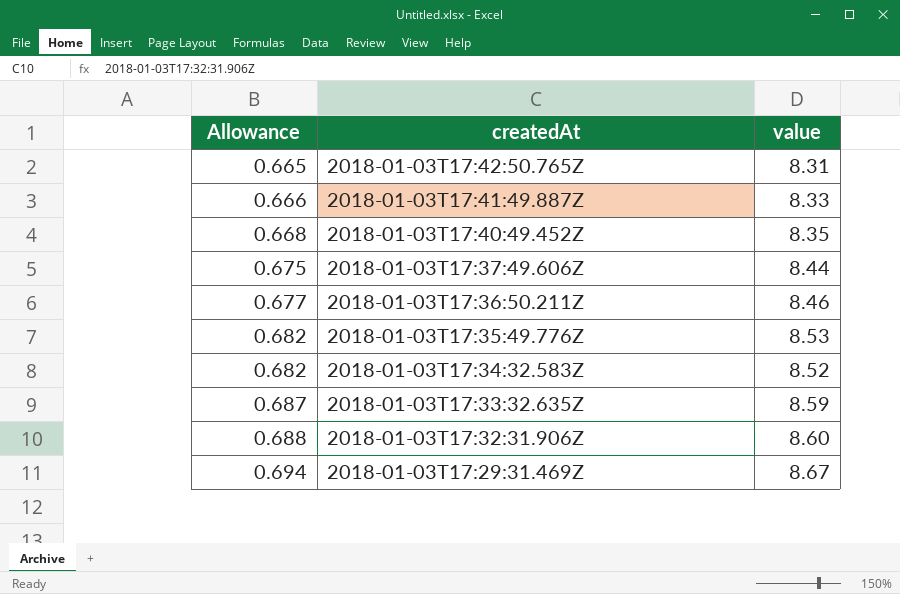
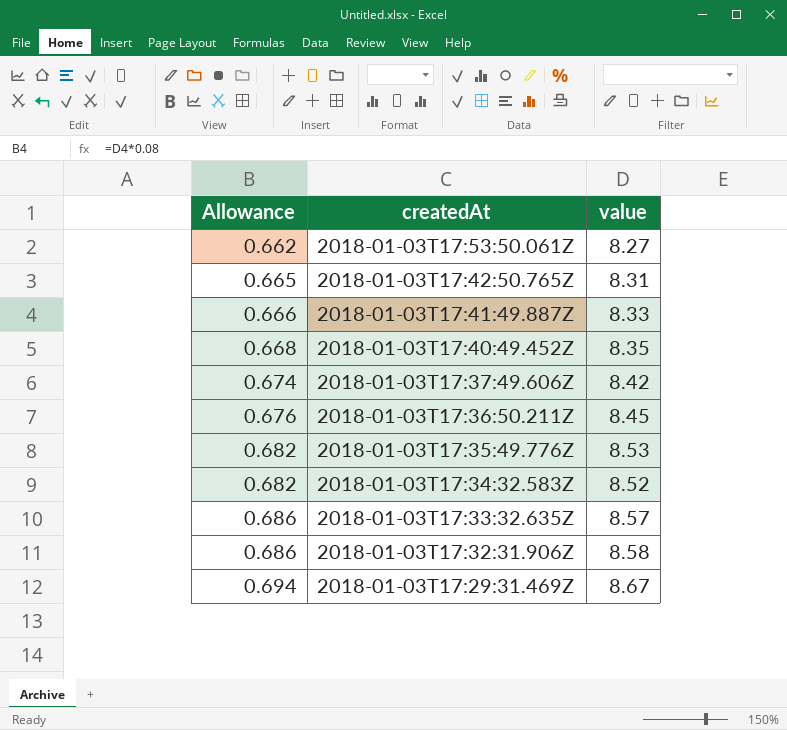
row 2018-01-03T17:53:50.061Z: none -> 0.662 | 8.27
2018-01-03T17:37:49.606Z | Allowance: 0.675 -> 0.674
2018-01-03T17:37:49.606Z | value: 8.44 -> 8.42
2018-01-03T17:36:50.211Z | Allowance: 0.677 -> 0.676
2018-01-03T17:36:50.211Z | value: 8.46 -> 8.45
2018-01-03T17:33:32.635Z | Allowance: 0.687 -> 0.686
2018-01-03T17:33:32.635Z | value: 8.59 -> 8.57
2018-01-03T17:32:31.906Z | Allowance: 0.688 -> 0.686
2018-01-03T17:32:31.906Z | value: 8.60 -> 8.58

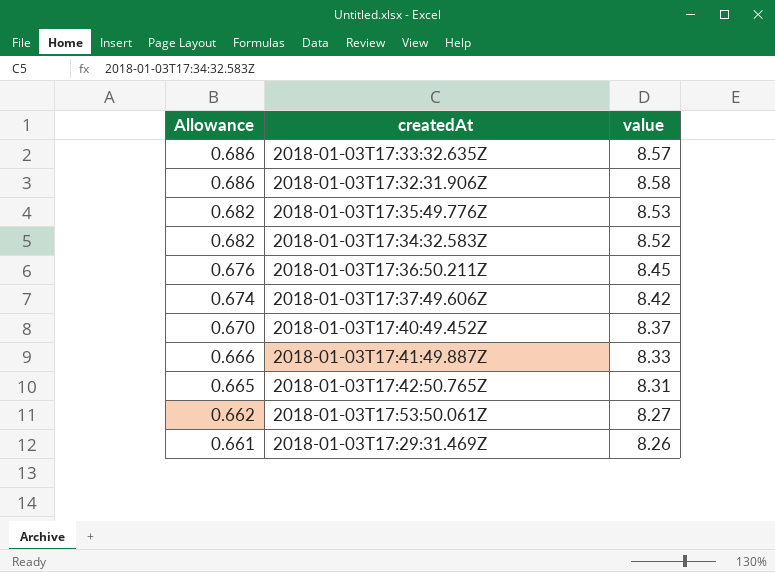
row order: Allowance ascending -> Allowance descending
2018-01-03T17:40:49.452Z | Allowance: 0.668 -> 0.670
2018-01-03T17:40:49.452Z | value: 8.35 -> 8.37
2018-01-03T17:29:31.469Z | Allowance: 0.694 -> 0.661
2018-01-03T17:29:31.469Z | value: 8.67 -> 8.26

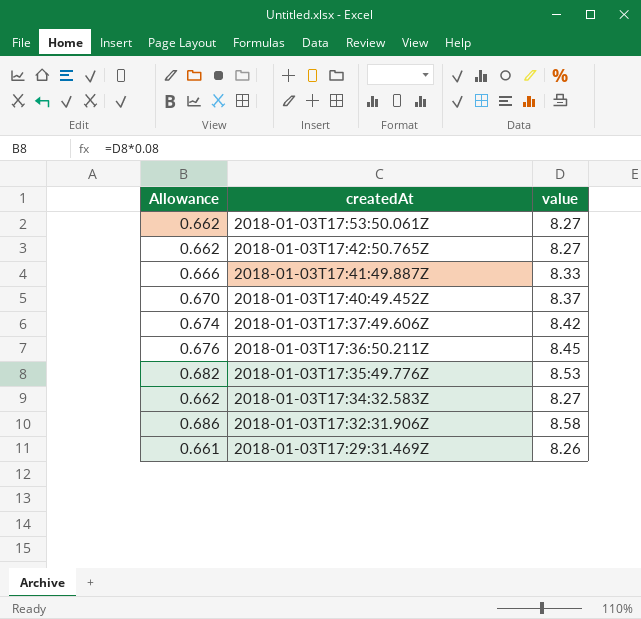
row order: Allowance descending -> createdAt descending
row 2018-01-03T17:33:32.635Z: 0.686 | 8.57 -> none
2018-01-03T17:42:50.765Z | Allowance: 0.665 -> 0.662
2018-01-03T17:42:50.765Z | value: 8.31 -> 8.27
2018-01-03T17:34:32.583Z | Allowance: 0.682 -> 0.662
2018-01-03T17:34:32.583Z | value: 8.52 -> 8.27

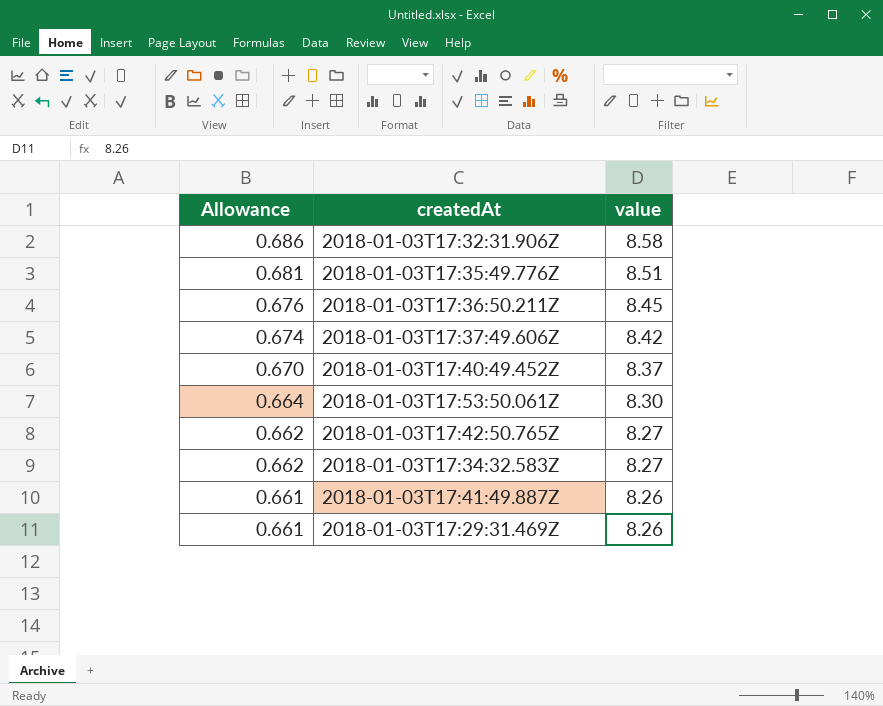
row order: createdAt descending -> Allowance descending
2018-01-03T17:35:49.776Z | Allowance: 0.682 -> 0.681
2018-01-03T17:35:49.776Z | value: 8.53 -> 8.51
2018-01-03T17:53:50.061Z | Allowance: 0.662 -> 0.664
2018-01-03T17:53:50.061Z | value: 8.27 -> 8.30
2018-01-03T17:41:49.887Z | Allowance: 0.666 -> 0.661
2018-01-03T17:41:49.887Z | value: 8.33 -> 8.26

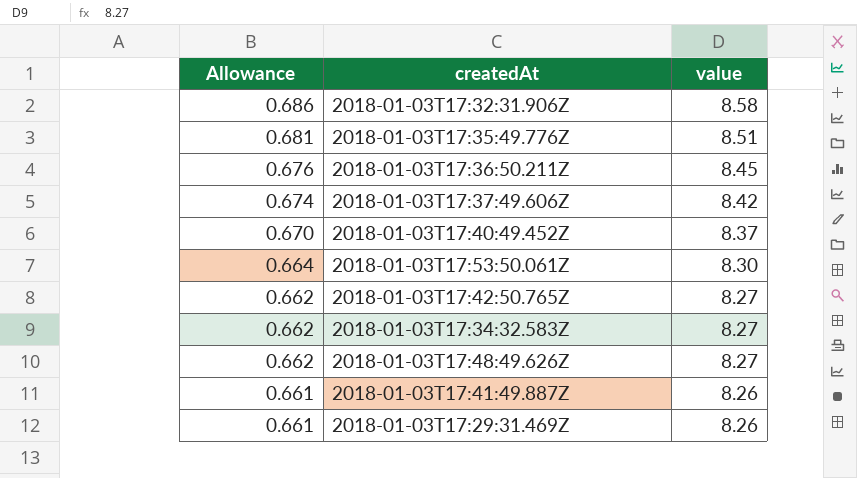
row 2018-01-03T17:48:49.626Z: none -> 0.662 | 8.27

